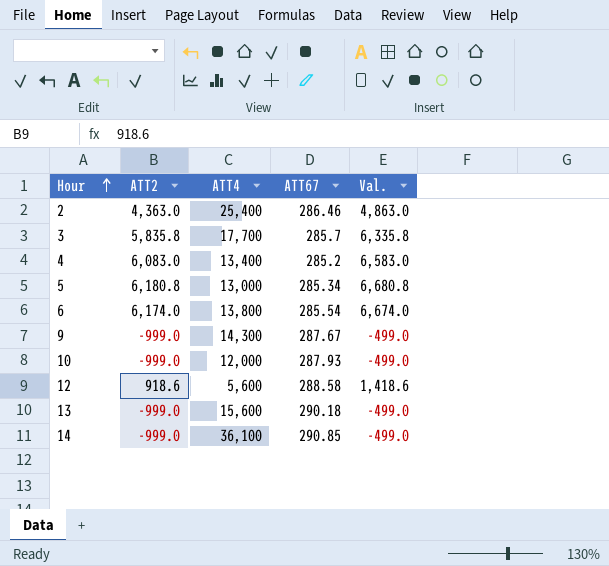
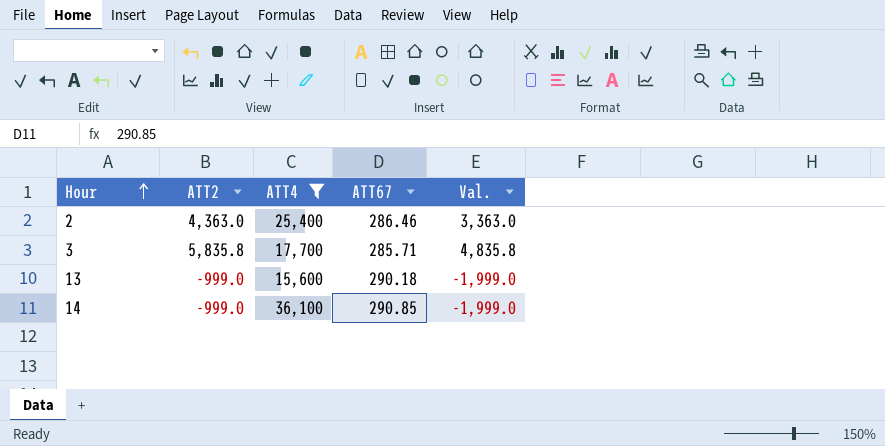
filter: none -> ATT4 >= 15,600
column Val. | formula: [ATT2] + 500 -> [ATT2] - 1000
3 | ATT67: 285.7 -> 285.71

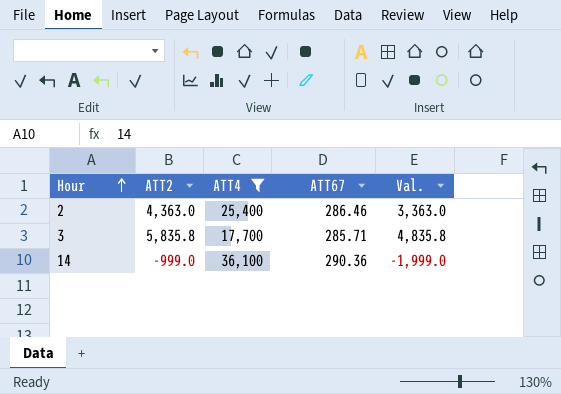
row 13: -999.0 | 15,600 | 290.18 | -1,999.0 -> none
14 | ATT67: 290.85 -> 290.36

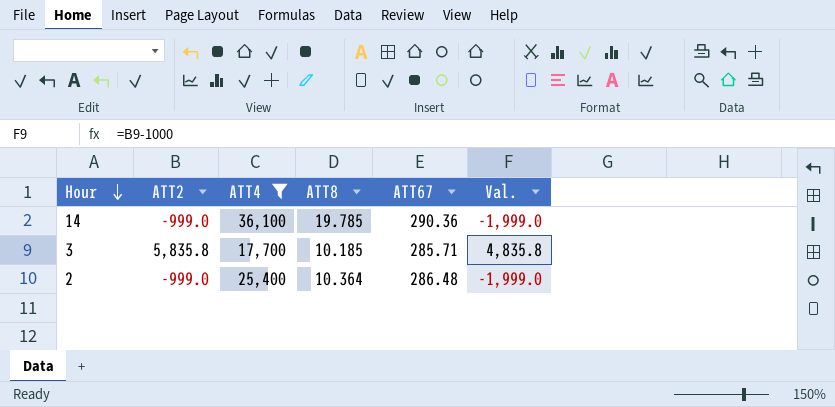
row order: Hour ascending -> Hour descending
column ATT8 | position: none -> 4
2 | ATT2: 4,363.0 -> -999.0
2 | ATT67: 286.46 -> 286.48
2 | Val.: 3,363.0 -> -1,999.0

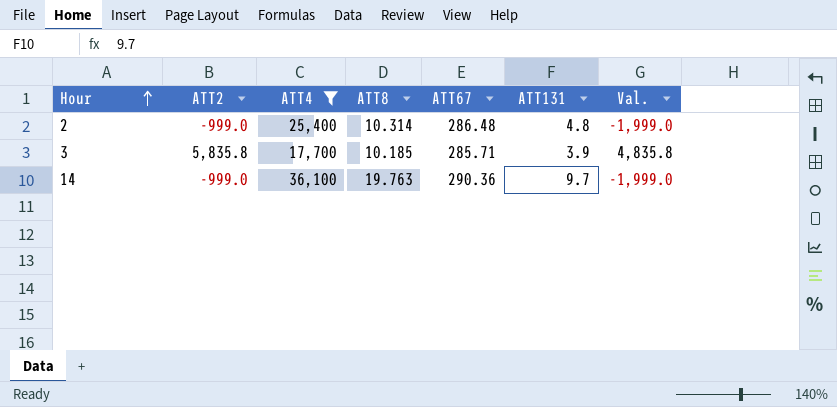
row order: Hour descending -> Hour ascending
column ATT131 | position: none -> 6
2 | ATT8: 10.364 -> 10.314
14 | ATT8: 19.785 -> 19.763

